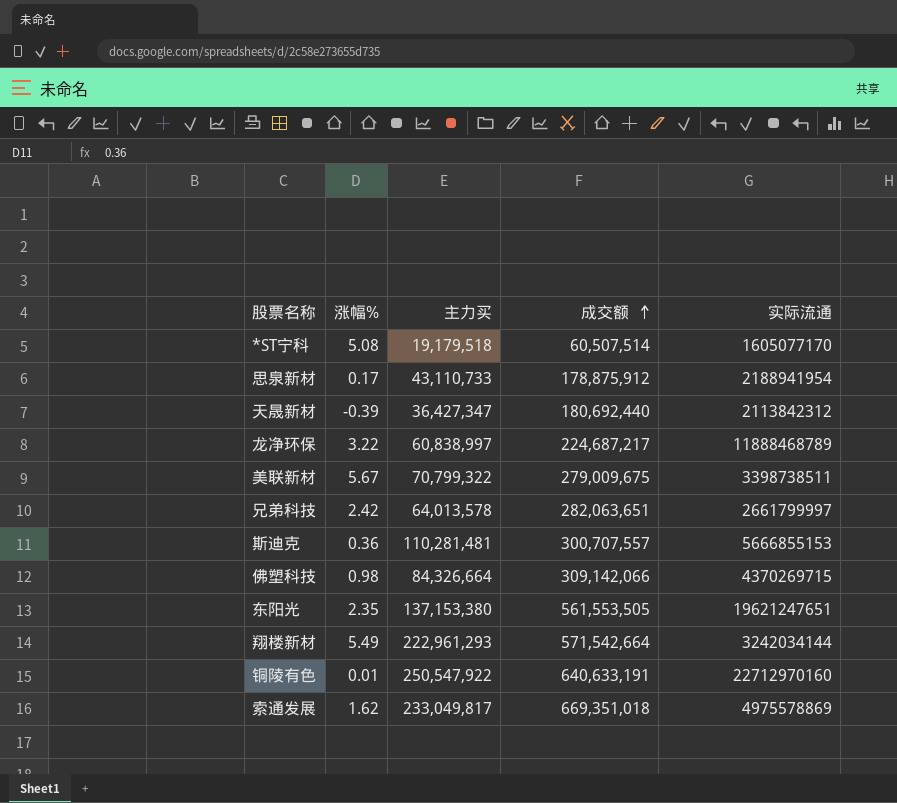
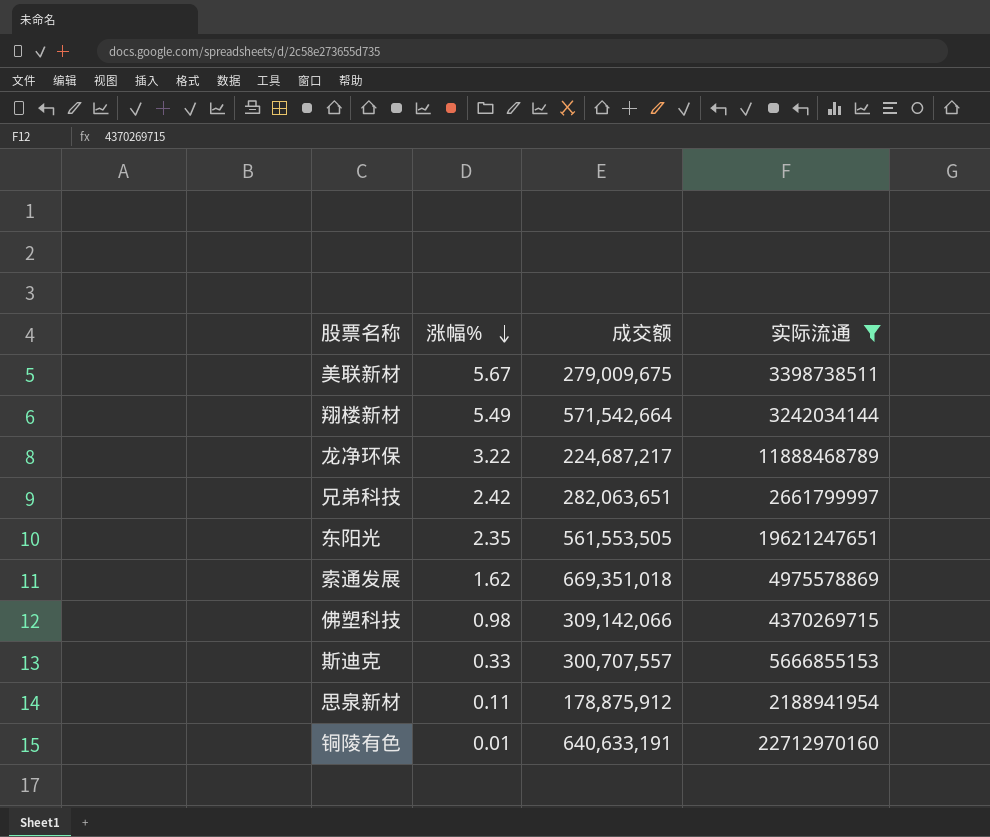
filter: none -> 实际流通 >= 2188941954
row order: 成交额 ascending -> 涨幅% descending
column 主力买 | position: 3 -> none
斯迪克 | 涨幅%: 0.36 -> 0.33
思泉新材 | 涨幅%: 0.17 -> 0.11

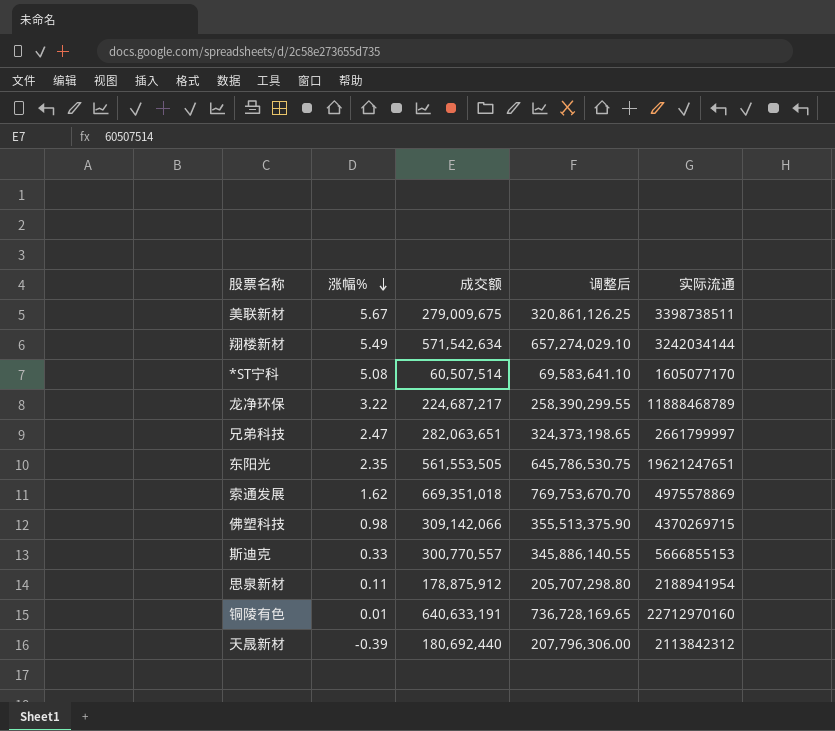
filter: 实际流通 >= 2188941954 -> none
column 调整后 | formula: none -> [成交额] * 1.15
翔楼新材 | 成交额: 571,542,664 -> 571,542,634
兄弟科技 | 涨幅%: 2.42 -> 2.47
斯迪克 | 成交额: 300,707,557 -> 300,770,557

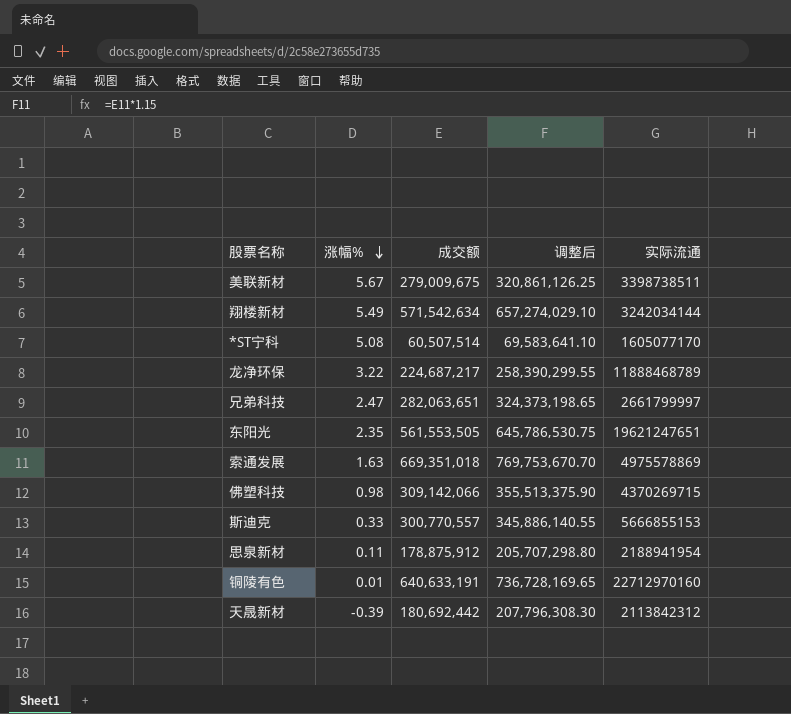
索通发展 | 涨幅%: 1.62 -> 1.63
天晟新材 | 成交额: 180,692,440 -> 180,692,442
天晟新材 | 调整后: 207,796,306.00 -> 207,796,308.30

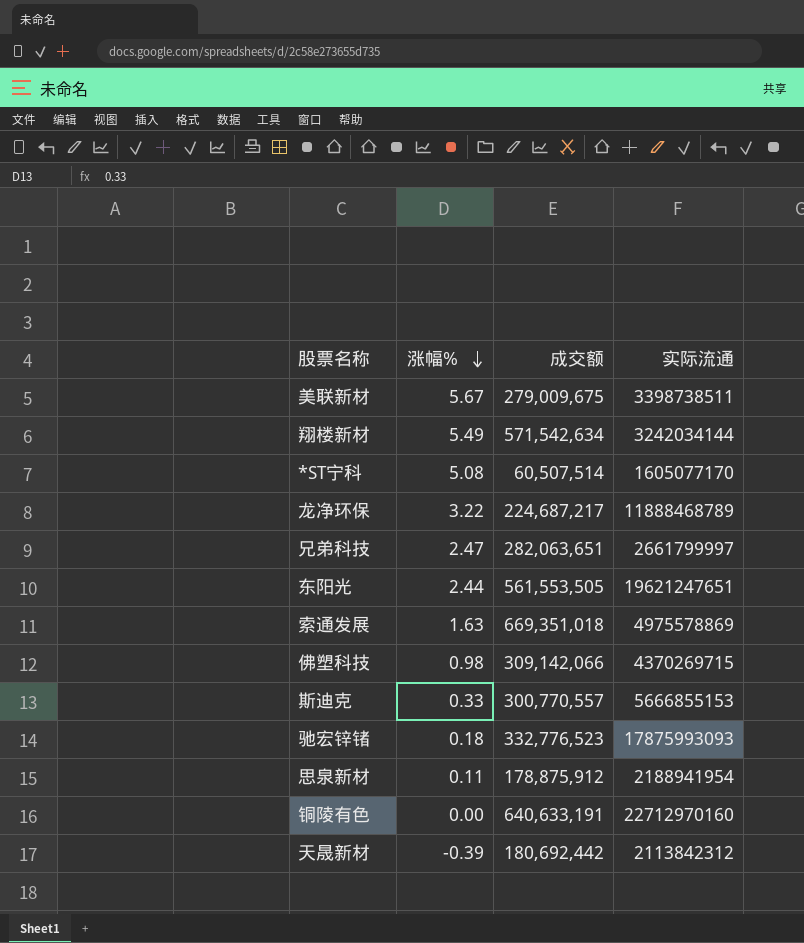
column 调整后 | formula: [成交额] * 1.15 -> none
东阳光 | 涨幅%: 2.35 -> 2.44
row 驰宏锌锗: none -> 0.18 | 332,776,523 | 17875993093
铜陵有色 | 涨幅%: 0.01 -> 0.00

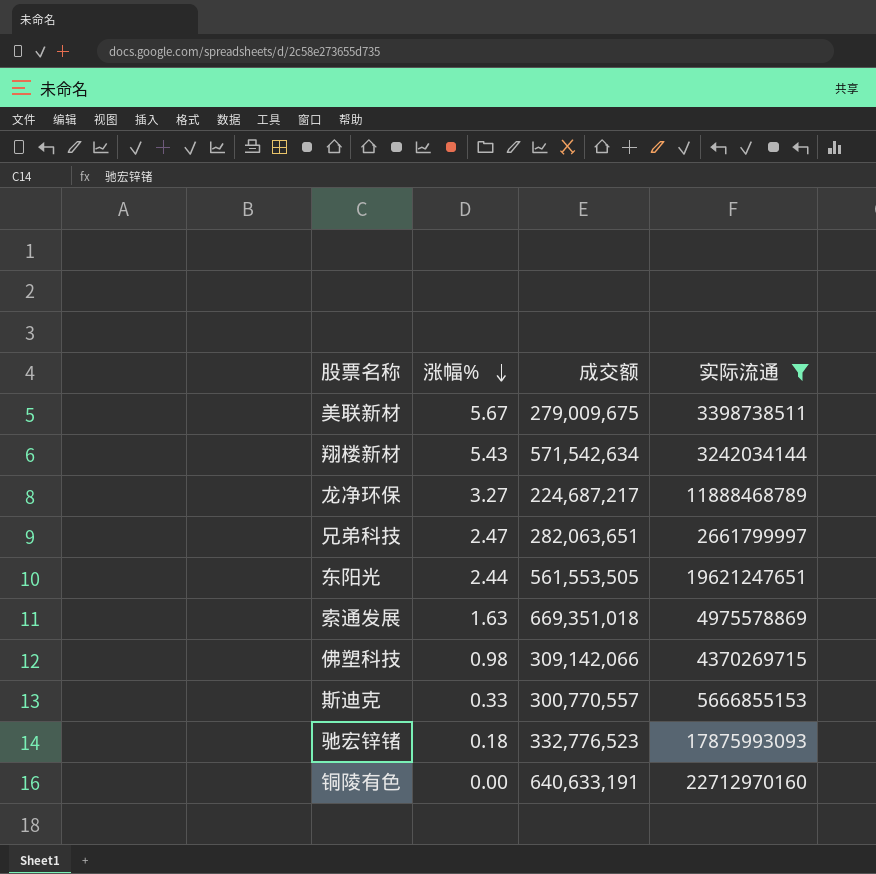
filter: none -> 实际流通 >= 2661799997
翔楼新材 | 涨幅%: 5.49 -> 5.43
龙净环保 | 涨幅%: 3.22 -> 3.27

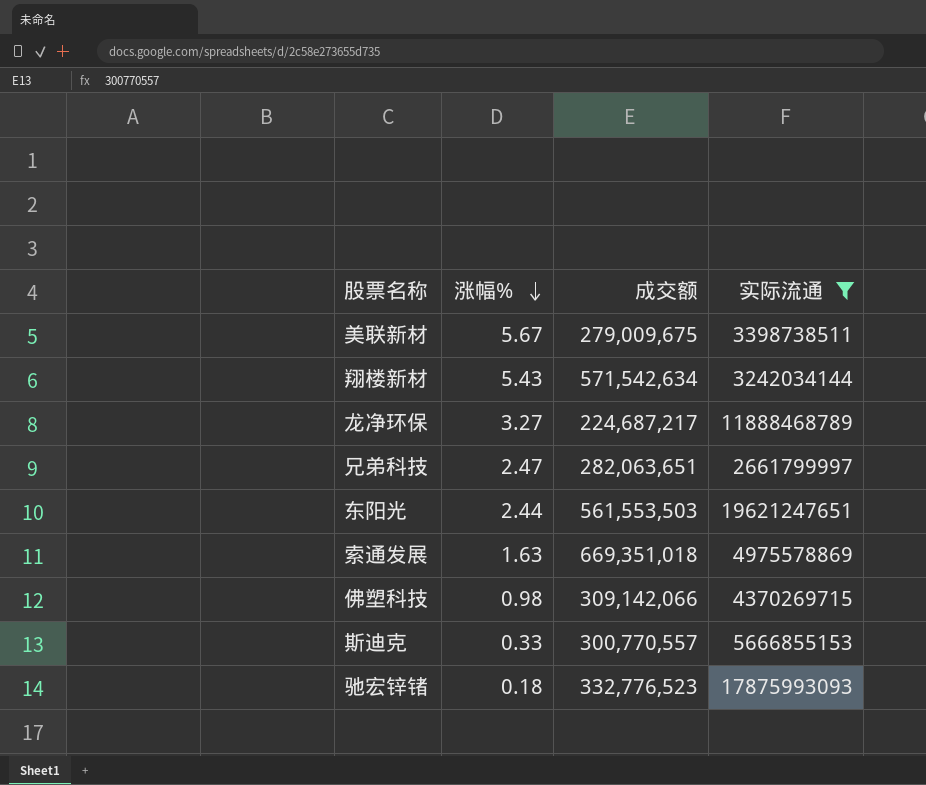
row 铜陵有色: 0.00 | 640,633,191 | 22712970160 -> none
东阳光 | 成交额: 561,553,505 -> 561,553,503

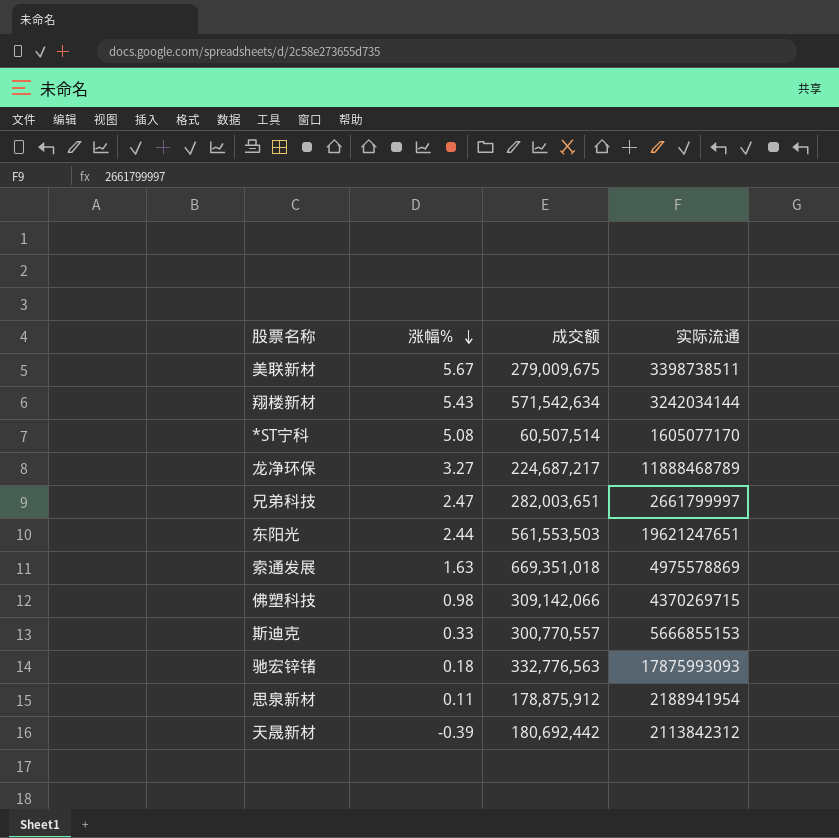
filter: 实际流通 >= 2661799997 -> none
兄弟科技 | 成交额: 282,063,651 -> 282,003,651
驰宏锌锗 | 成交额: 332,776,523 -> 332,776,563

